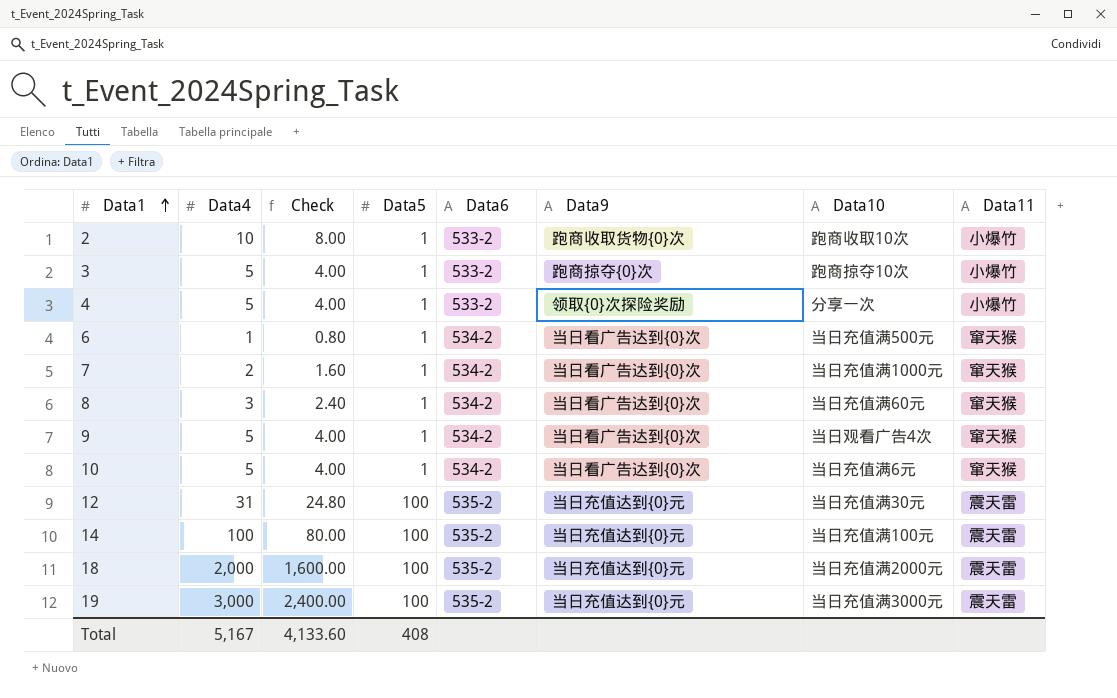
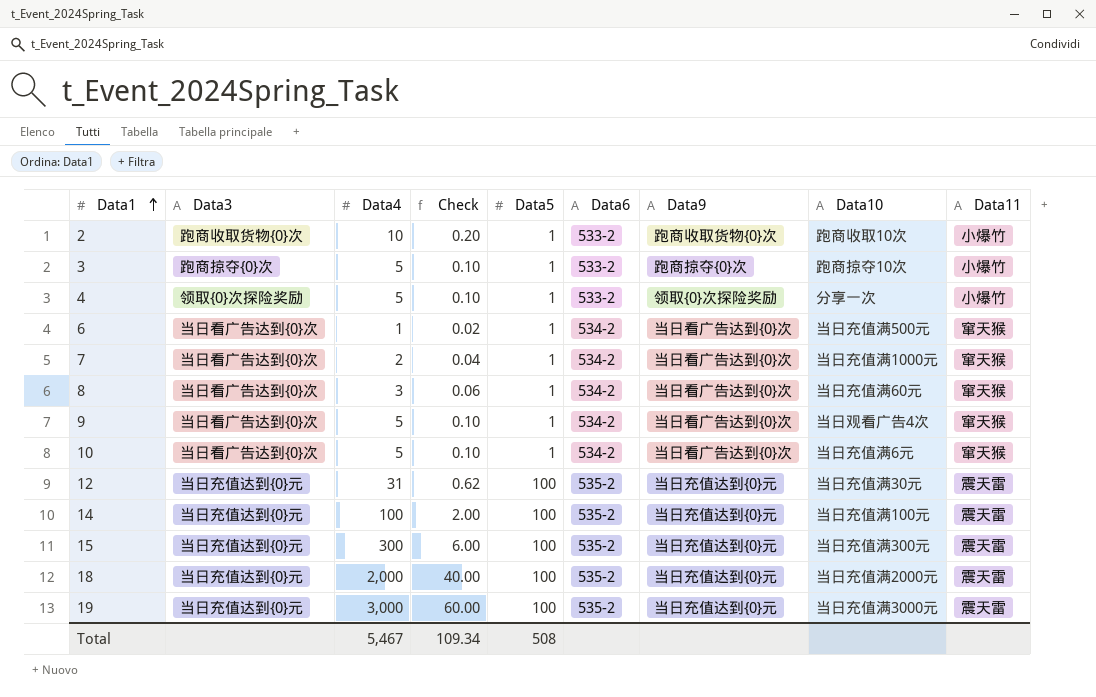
column Data3 | position: none -> 2
column Check | formula: [Data4] * 0.8 -> [Data4] * 0.02
row 15: none -> 当日充值达到{0}元 | 300 | 6.00 | 100 | 535-2 | 当日充值达到{0}元 | 当日充值满300元 | 震天雷
Total | Data4: 5,167 -> 5,467
Total | Check: 4,133.60 -> 109.34
Total | Data5: 408 -> 508

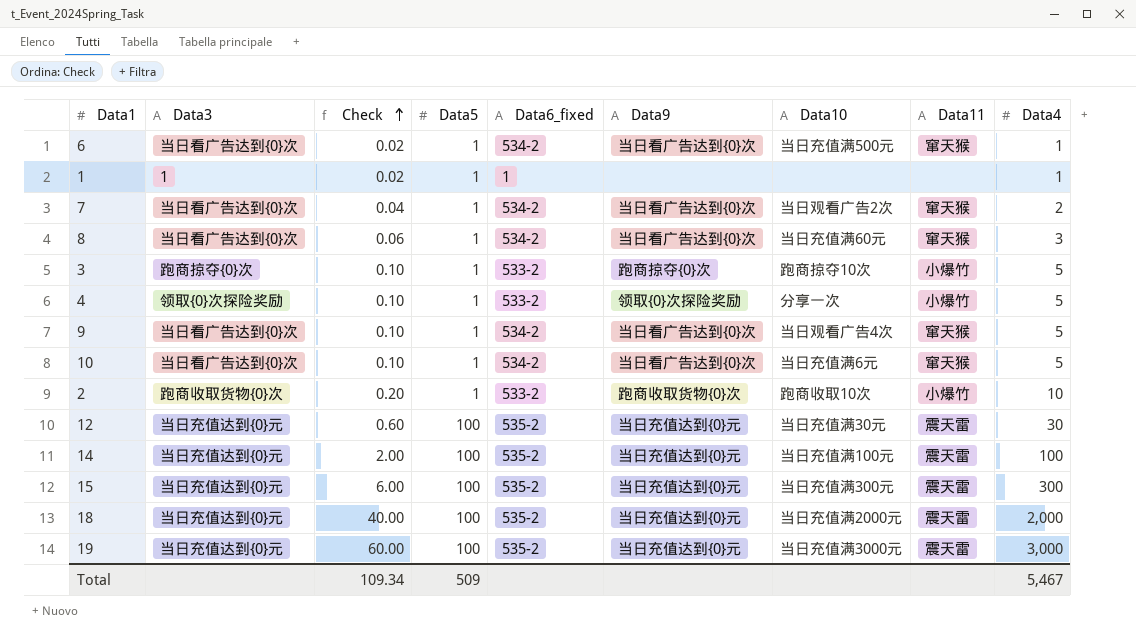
row order: Data1 ascending -> Check ascending
column name: Data6 -> Data6_fixed
column Data4 | position: 3 -> 9
row 1: none -> 1 | 0.02 | 1 | 1 | none | none | none | 1
7 | Data10: 当日充值满1000元 -> 当日观看广告2次
12 | Check: 0.62 -> 0.60
12 | Data4: 31 -> 30
Total | Data5: 508 -> 509

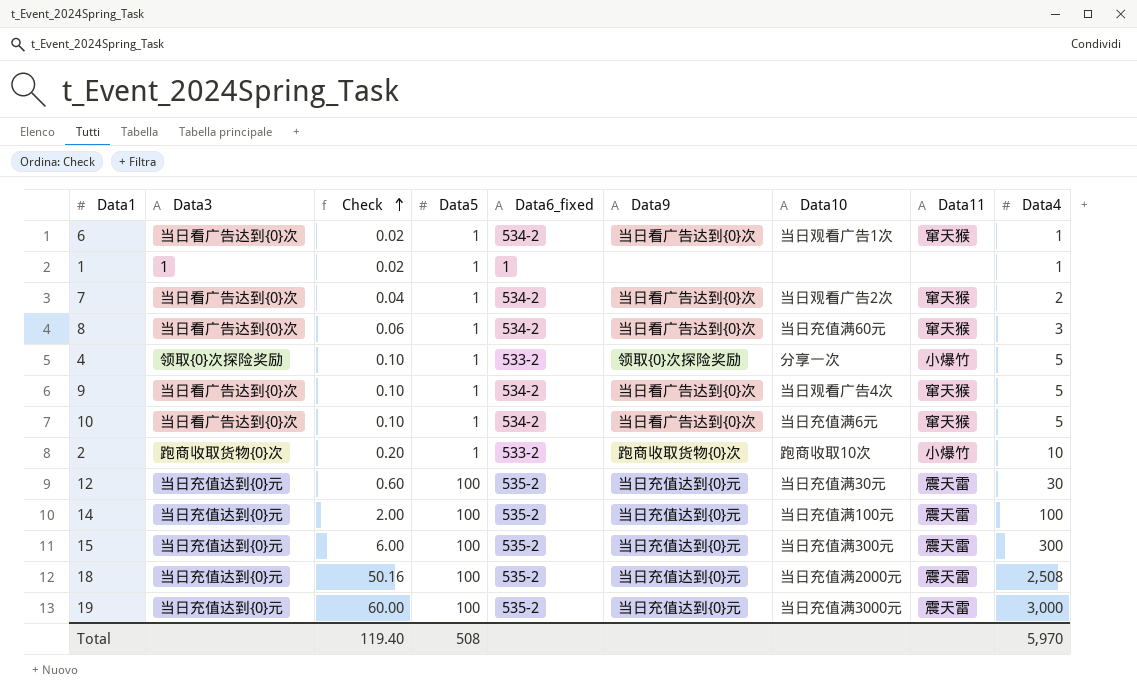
row 3: 跑商掠夺{0}次 | 0.10 | 1 | 533-2 | 跑商掠夺{0}次 | 跑商掠夺10次 | 小爆竹 | 5 -> none
6 | Data10: 当日充值满500元 -> 当日观看广告1次
18 | Check: 40.00 -> 50.16
18 | Data4: 2,000 -> 2,508
Total | Check: 109.34 -> 119.40
Total | Data5: 509 -> 508
Total | Data4: 5,467 -> 5,970

